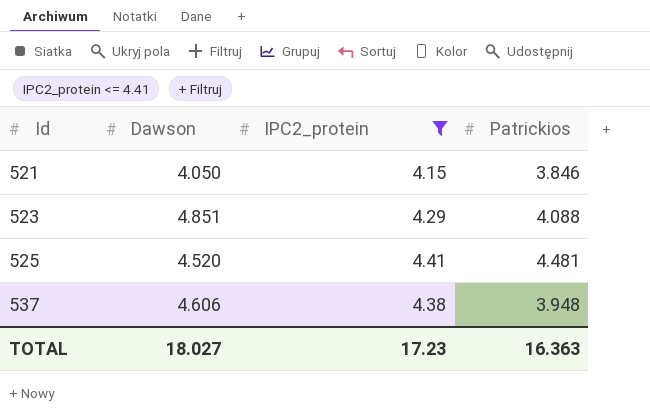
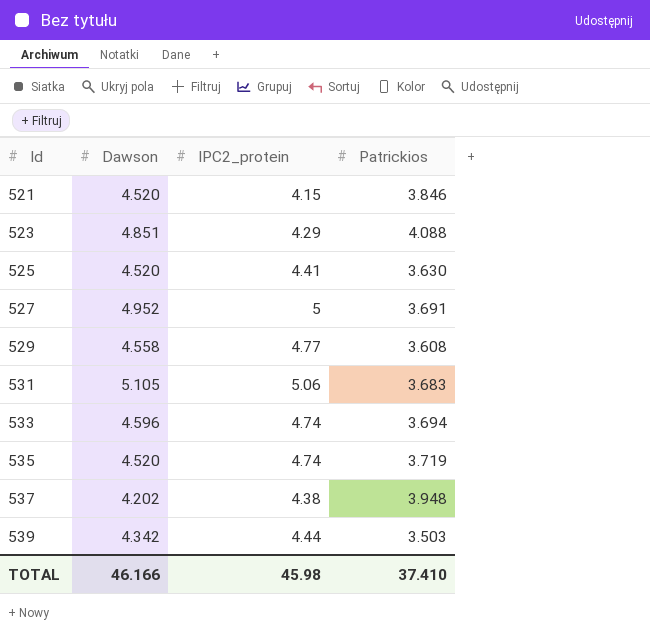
filter: IPC2_protein <= 4.41 -> none
521 | Dawson: 4.050 -> 4.520
525 | Patrickios: 4.481 -> 3.630
537 | Dawson: 4.606 -> 4.202
TOTAL | Dawson: 18.027 -> 46.166
TOTAL | IPC2_protein: 17.23 -> 45.98
TOTAL | Patrickios: 16.363 -> 37.410

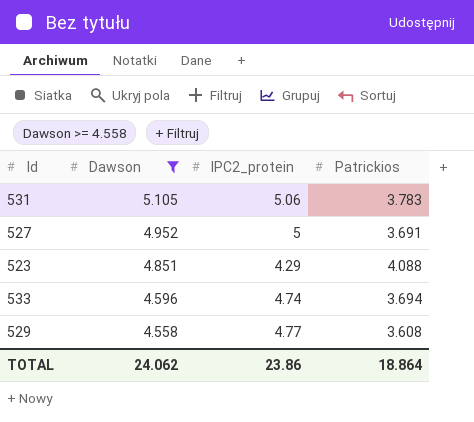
filter: none -> Dawson >= 4.558
row order: Id ascending -> Dawson descending
531 | Patrickios: 3.683 -> 3.783
TOTAL | Dawson: 46.166 -> 24.062
TOTAL | IPC2_protein: 45.98 -> 23.86
TOTAL | Patrickios: 37.410 -> 18.864

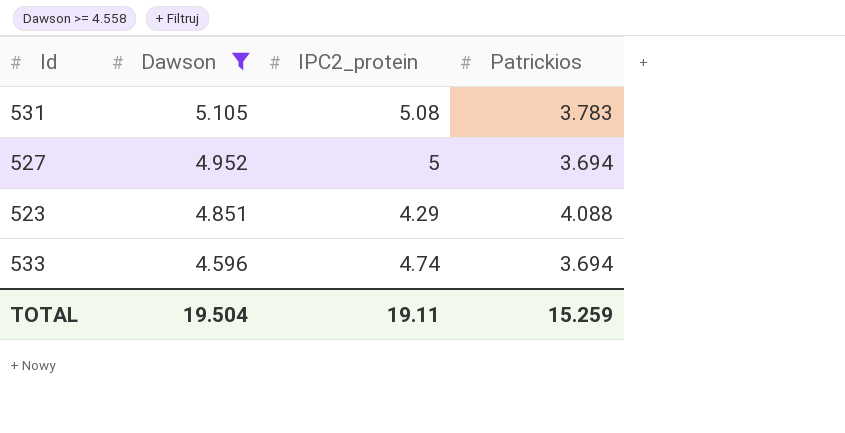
row 529: 4.558 | 4.77 | 3.608 -> none
531 | IPC2_protein: 5.06 -> 5.08
527 | Patrickios: 3.691 -> 3.694
TOTAL | Dawson: 24.062 -> 19.504
TOTAL | IPC2_protein: 23.86 -> 19.11
TOTAL | Patrickios: 18.864 -> 15.259

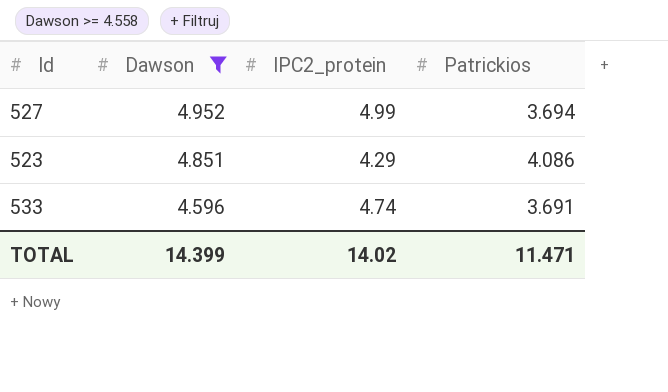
row 531: 5.105 | 5.08 | 3.783 -> none
527 | IPC2_protein: 5 -> 4.99
523 | Patrickios: 4.088 -> 4.086
533 | Patrickios: 3.694 -> 3.691
TOTAL | Dawson: 19.504 -> 14.399
TOTAL | IPC2_protein: 19.11 -> 14.02
TOTAL | Patrickios: 15.259 -> 11.471

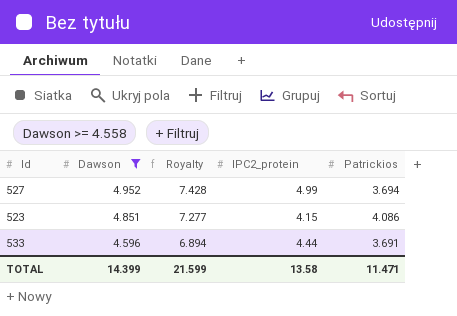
column Royalty | formula: none -> [Dawson] * 1.5
523 | IPC2_protein: 4.29 -> 4.15
533 | IPC2_protein: 4.74 -> 4.44
TOTAL | IPC2_protein: 14.02 -> 13.58

